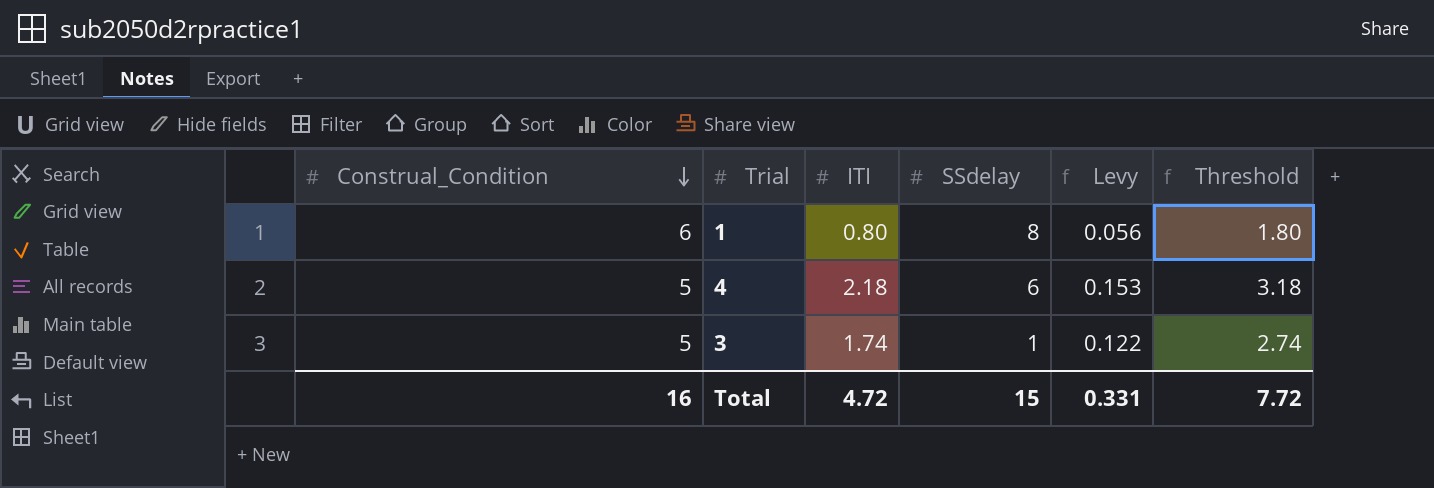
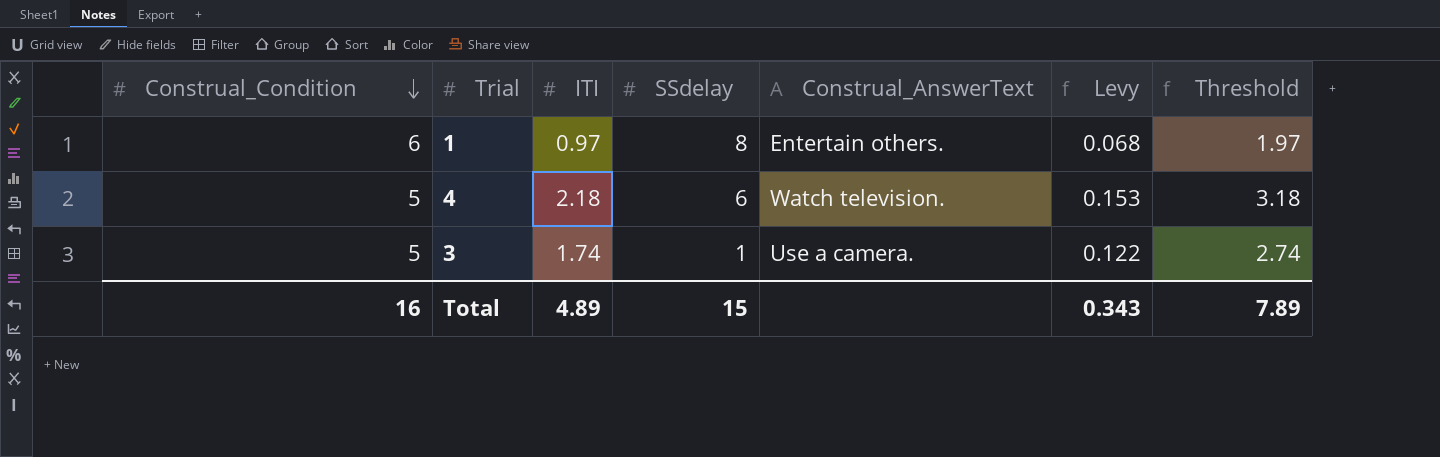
column Construal_AnswerText | position: none -> 5
1 | ITI: 0.80 -> 0.97
1 | Levy: 0.056 -> 0.068
1 | Threshold: 1.80 -> 1.97
Total | ITI: 4.72 -> 4.89
Total | Levy: 0.331 -> 0.343
Total | Threshold: 7.72 -> 7.89

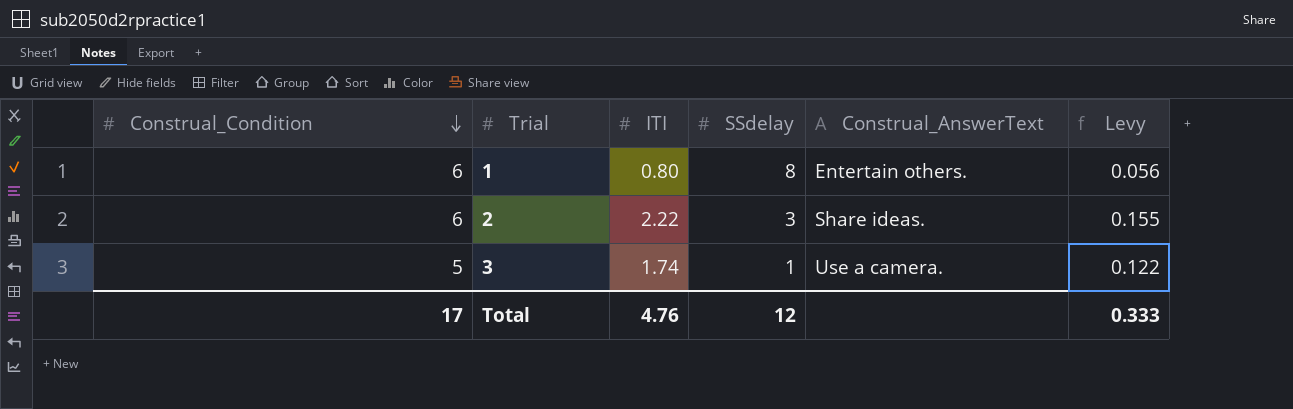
column Threshold | formula: [ITI] + 1 -> none
row 4: 5 | 2.18 | 6 | Watch television. | 0.153 | 3.18 -> none
1 | ITI: 0.97 -> 0.80
1 | Levy: 0.068 -> 0.056
row 2: none -> 6 | 2.22 | 3 | Share ideas. | 0.155
Total | Construal_Condition: 16 -> 17
Total | ITI: 4.89 -> 4.76
Total | SSdelay: 15 -> 12
Total | Levy: 0.343 -> 0.333

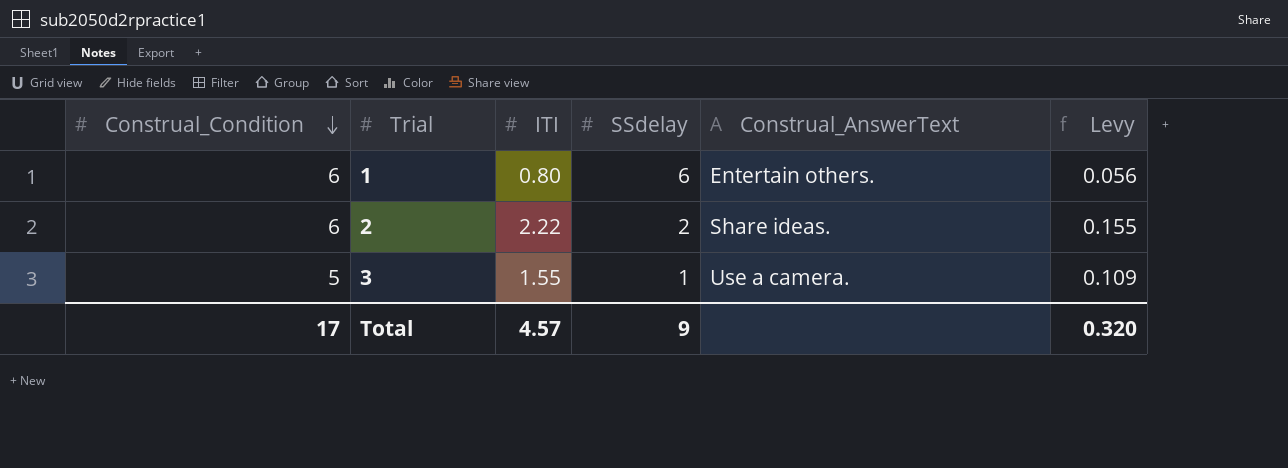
1 | SSdelay: 8 -> 6
2 | SSdelay: 3 -> 2
3 | ITI: 1.74 -> 1.55
3 | Levy: 0.122 -> 0.109
Total | ITI: 4.76 -> 4.57
Total | SSdelay: 12 -> 9
Total | Levy: 0.333 -> 0.320

